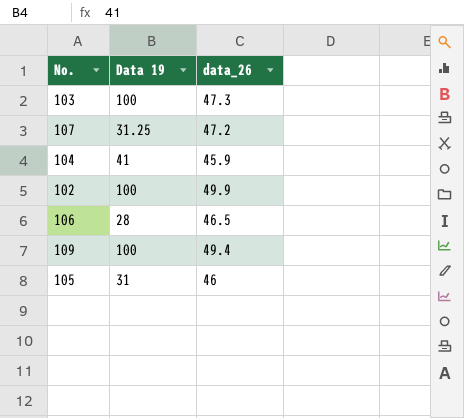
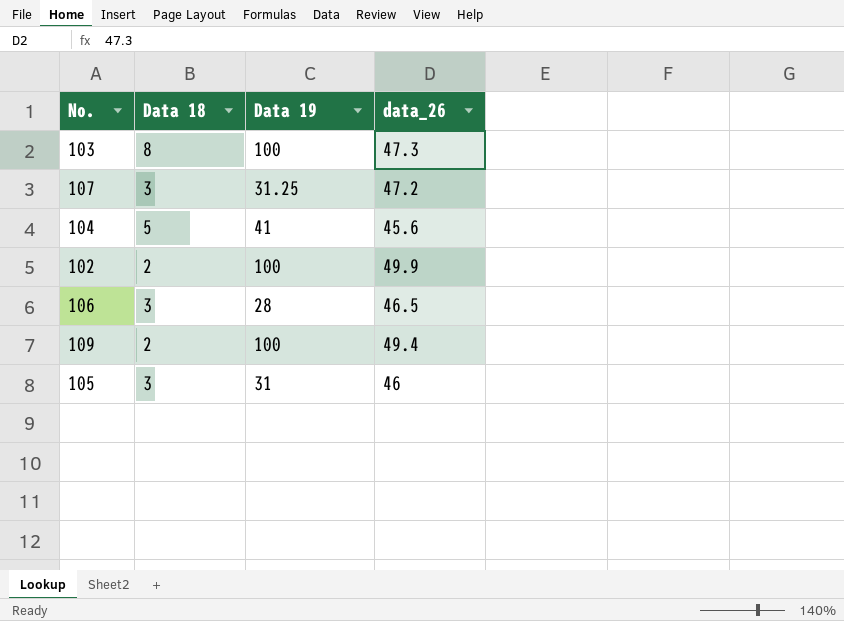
column Data 18 | position: none -> 2
104 | data_26: 45.9 -> 45.6

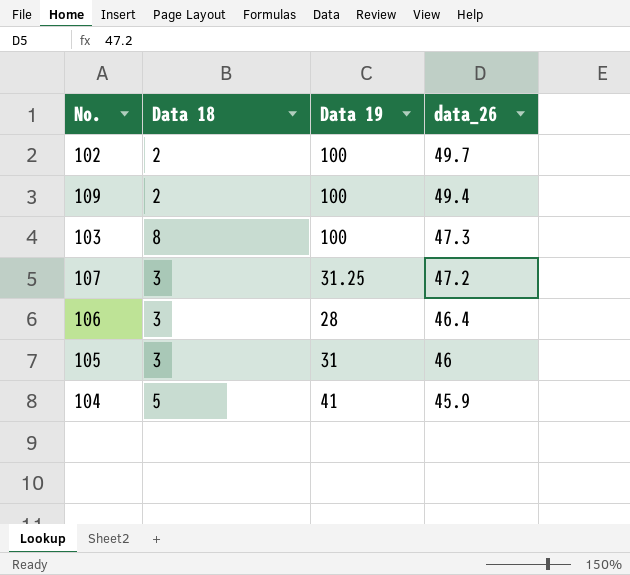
row order: none -> data_26 descending
102 | data_26: 49.9 -> 49.7
106 | data_26: 46.5 -> 46.4
104 | data_26: 45.6 -> 45.9

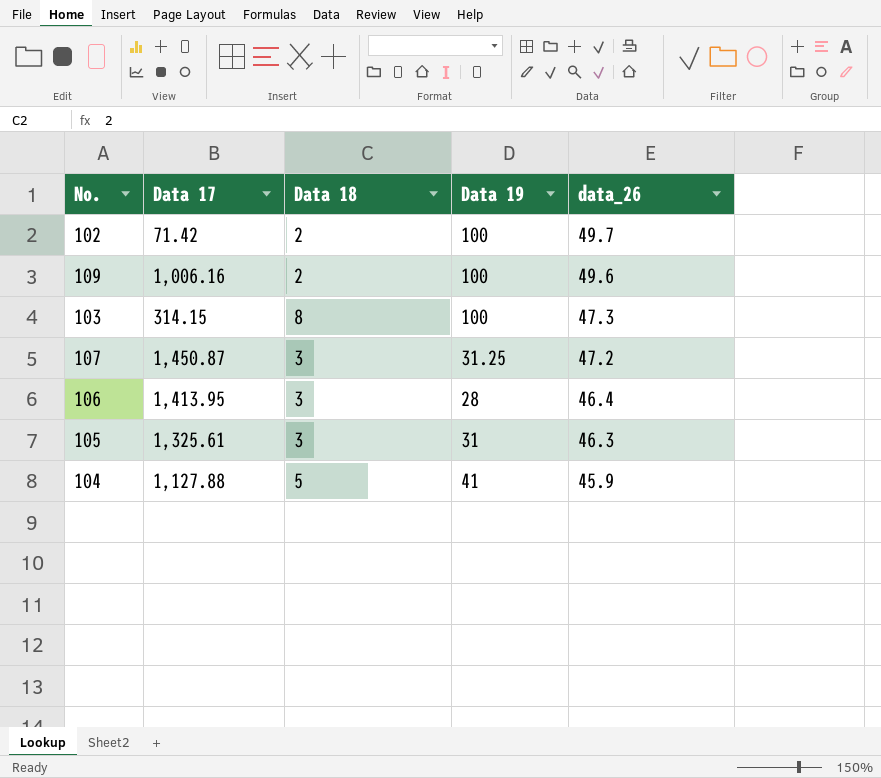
column Data 17 | position: none -> 2
109 | data_26: 49.4 -> 49.6
105 | data_26: 46 -> 46.3

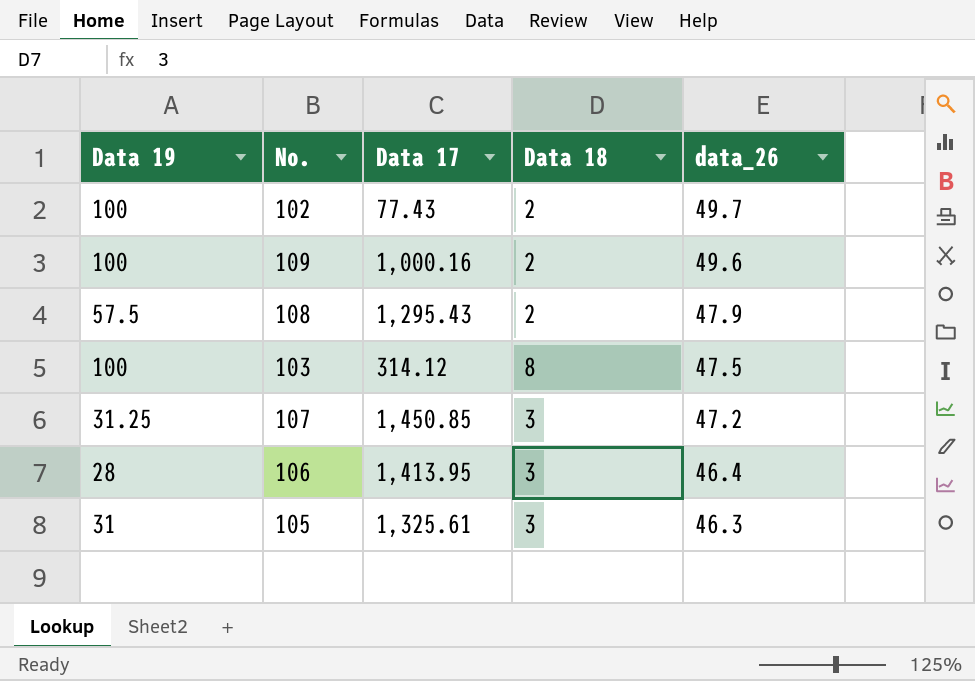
column Data 19 | position: 4 -> 1
row 104: 1,127.88 | 5 | 41 | 45.9 -> none
102 | Data 17: 71.42 -> 77.43
109 | Data 17: 1,006.16 -> 1,000.16
row 108: none -> 57.5 | 1,295.43 | 2 | 47.9
103 | Data 17: 314.15 -> 314.12
103 | data_26: 47.3 -> 47.5
107 | Data 17: 1,450.87 -> 1,450.85

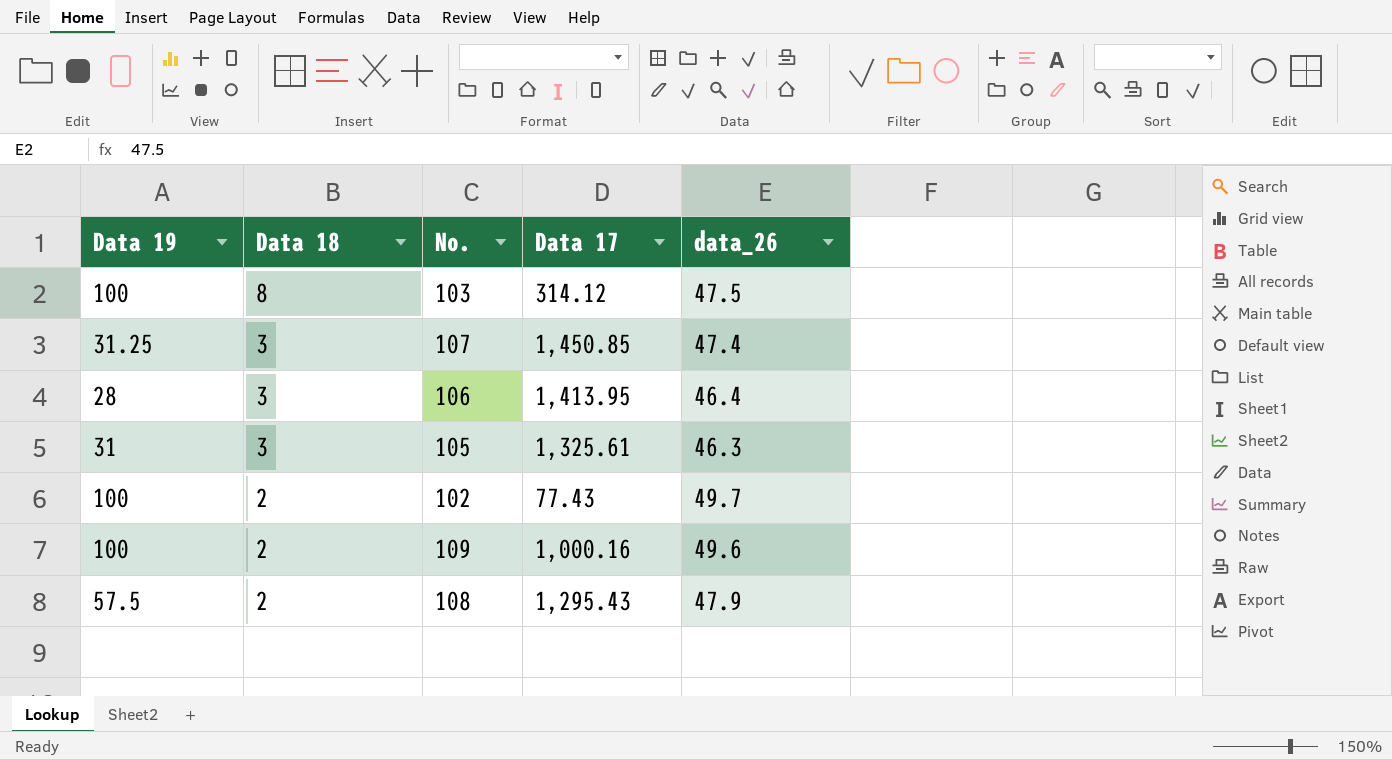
row order: data_26 descending -> Data 18 descending
column Data 18 | position: 4 -> 2
107 | data_26: 47.2 -> 47.4

